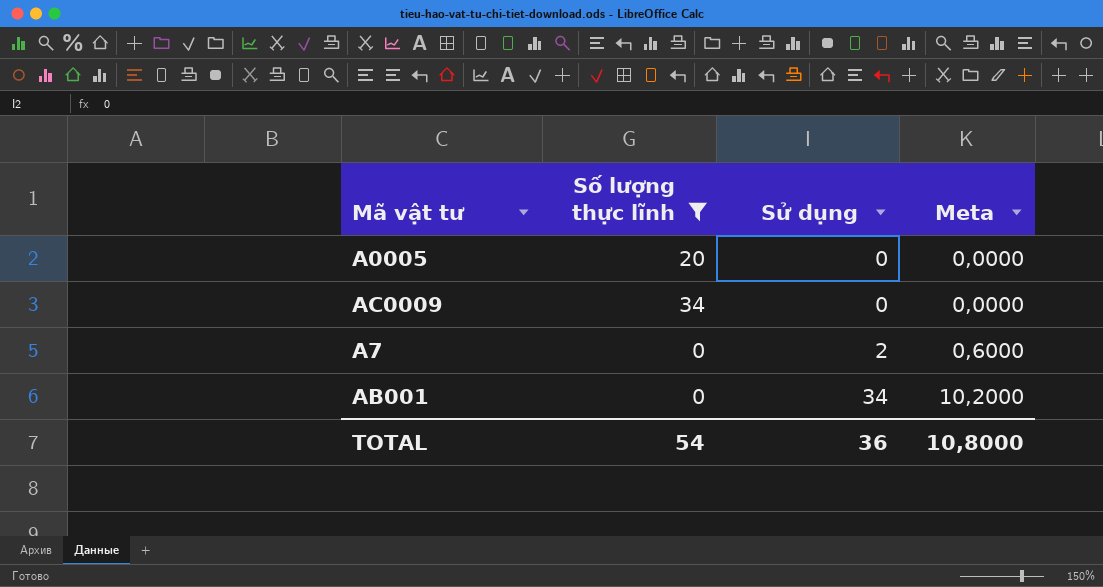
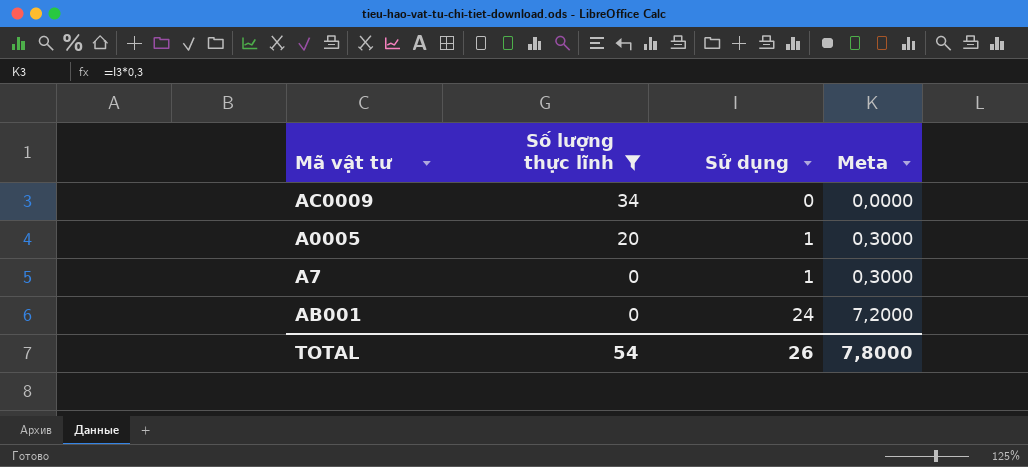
row order: Sử dụng ascending -> Số lượng thực lĩnh descending
A0005 | Sử dụng: 0 -> 1
A0005 | Meta: 0,0000 -> 0,3000
A7 | Sử dụng: 2 -> 1
A7 | Meta: 0,6000 -> 0,3000
AB001 | Sử dụng: 34 -> 24
AB001 | Meta: 10,2000 -> 7,2000
TOTAL | Sử dụng: 36 -> 26
TOTAL | Meta: 10,8000 -> 7,8000

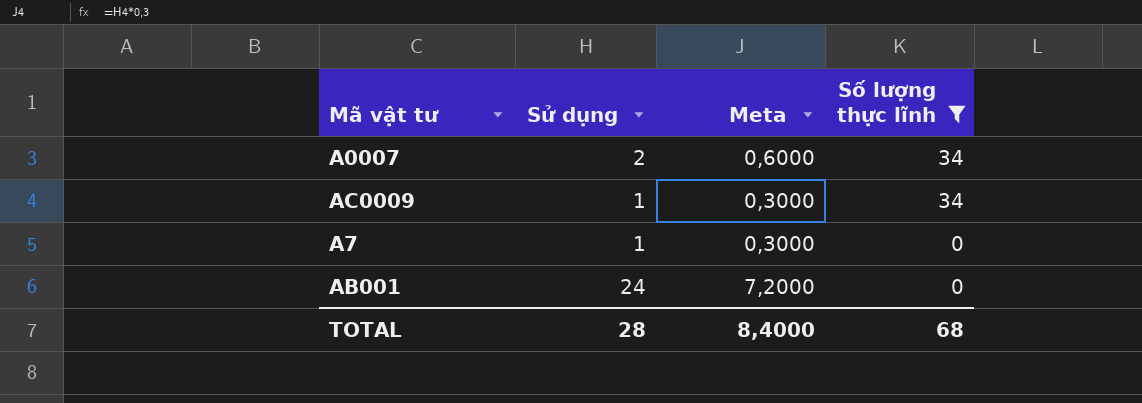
column Số lượng thực lĩnh | position: 2 -> 4
row A0005: 20 | 1 | 0,3000 -> none
row A0007: none -> 2 | 0,6000 | 34
AC0009 | Sử dụng: 0 -> 1
AC0009 | Meta: 0,0000 -> 0,3000
TOTAL | Sử dụng: 26 -> 28
TOTAL | Meta: 7,8000 -> 8,4000
TOTAL | Số lượng thực lĩnh: 54 -> 68

